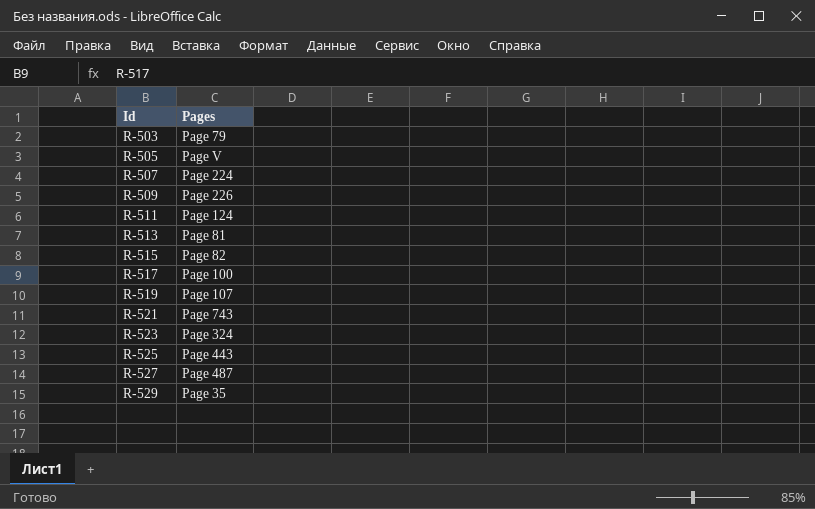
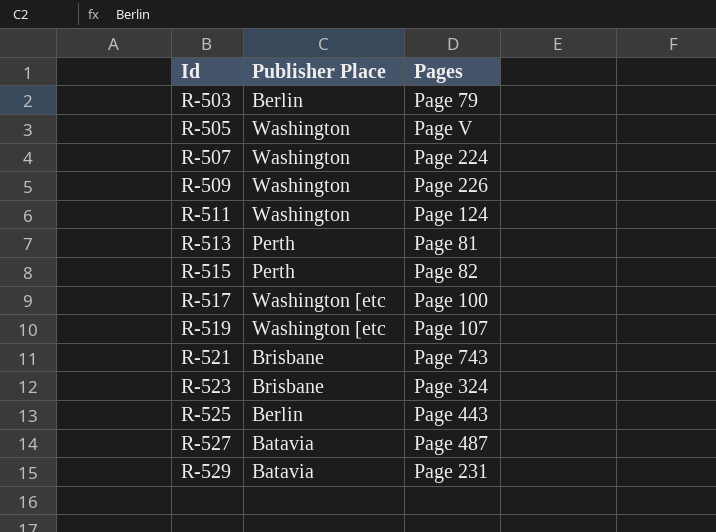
column Publisher Place | position: none -> 2
R-529 | Pages: Page 35 -> Page 231

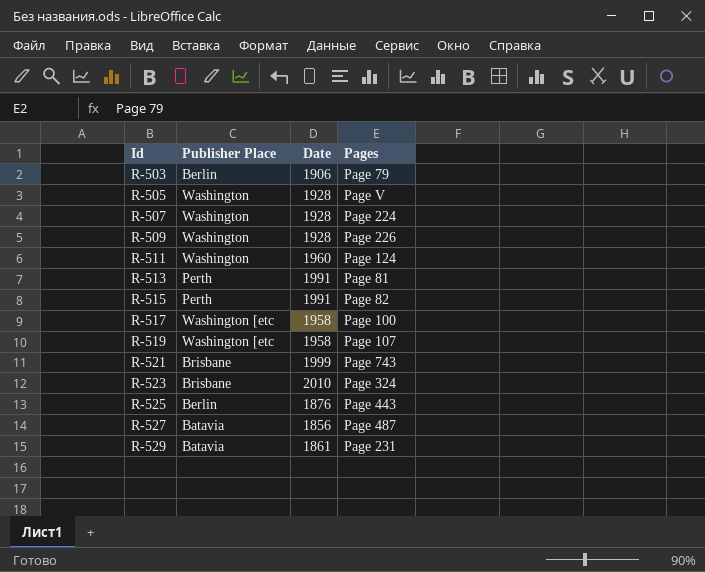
column Date | position: none -> 3

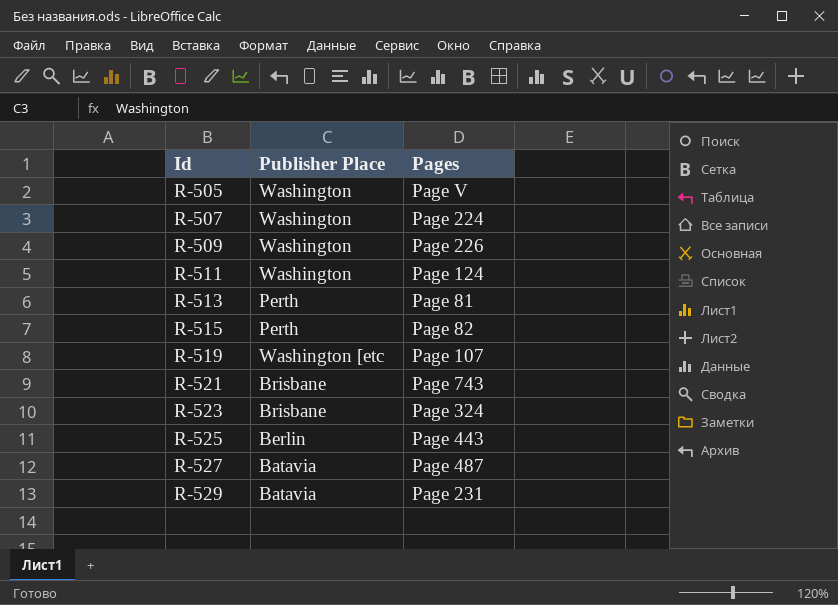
column Date | position: 3 -> none
row R-503: Berlin | 1906 | Page 79 -> none
row R-517: Washington [etc | 1958 | Page 100 -> none

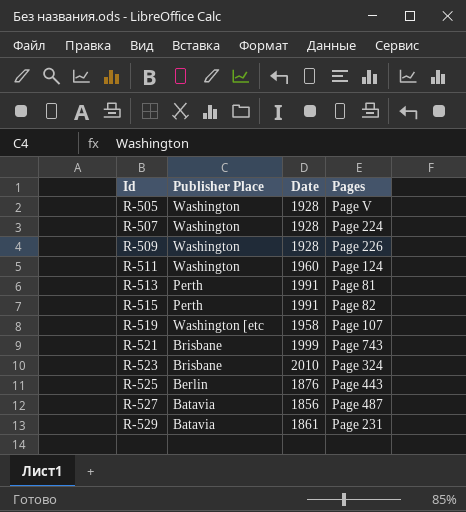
column Date | position: none -> 3

